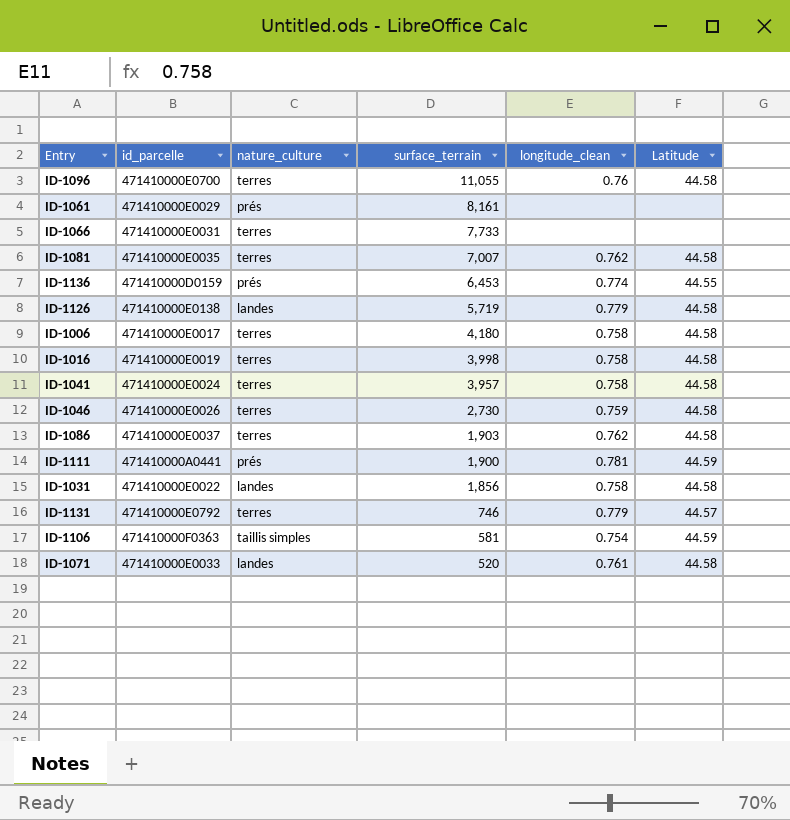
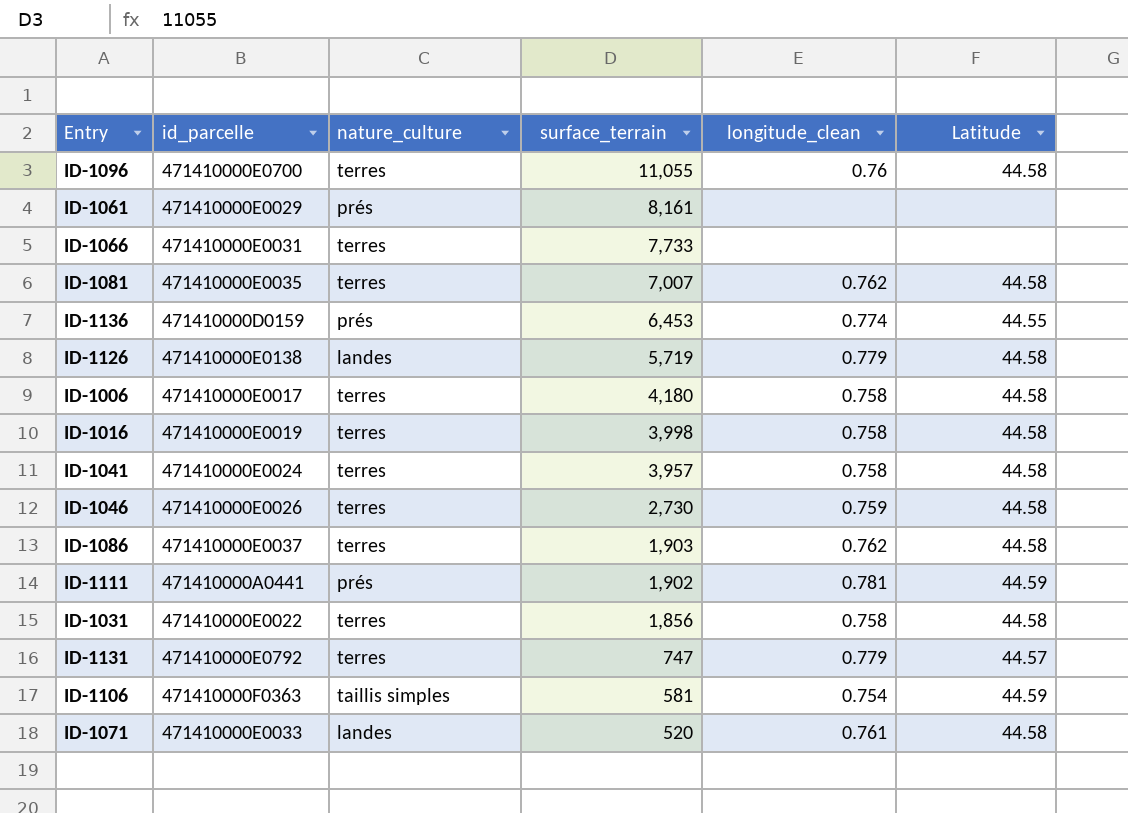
ID-1111 | surface_terrain: 1,900 -> 1,902
ID-1031 | nature_culture: landes -> terres
ID-1131 | surface_terrain: 746 -> 747

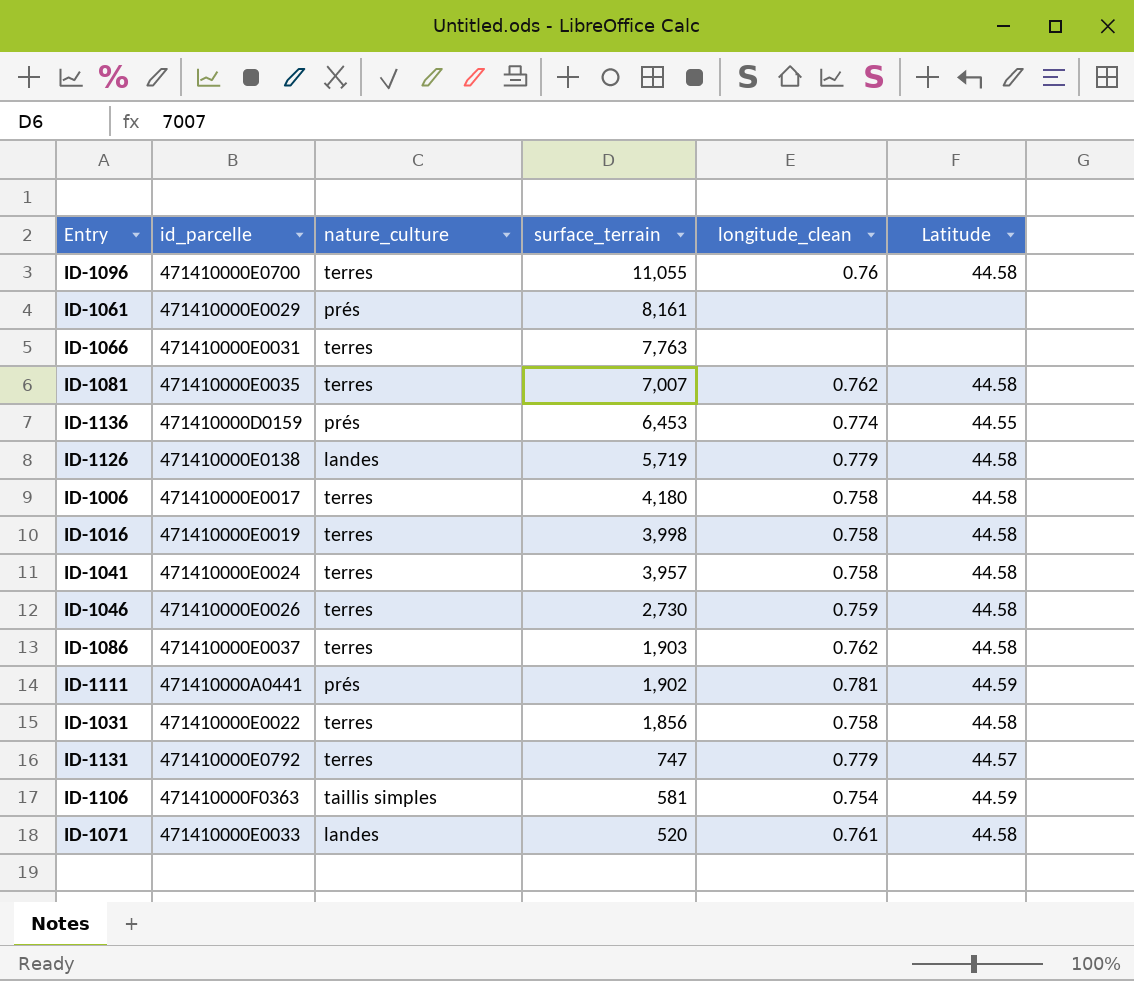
ID-1066 | surface_terrain: 7,733 -> 7,763

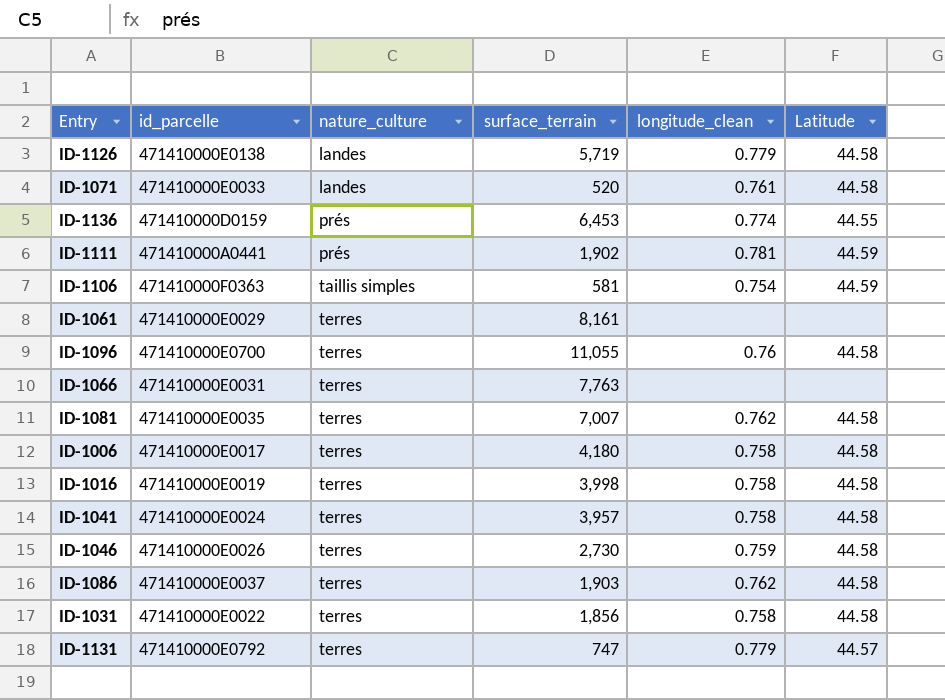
row order: surface_terrain descending -> nature_culture ascending
ID-1061 | nature_culture: prés -> terres

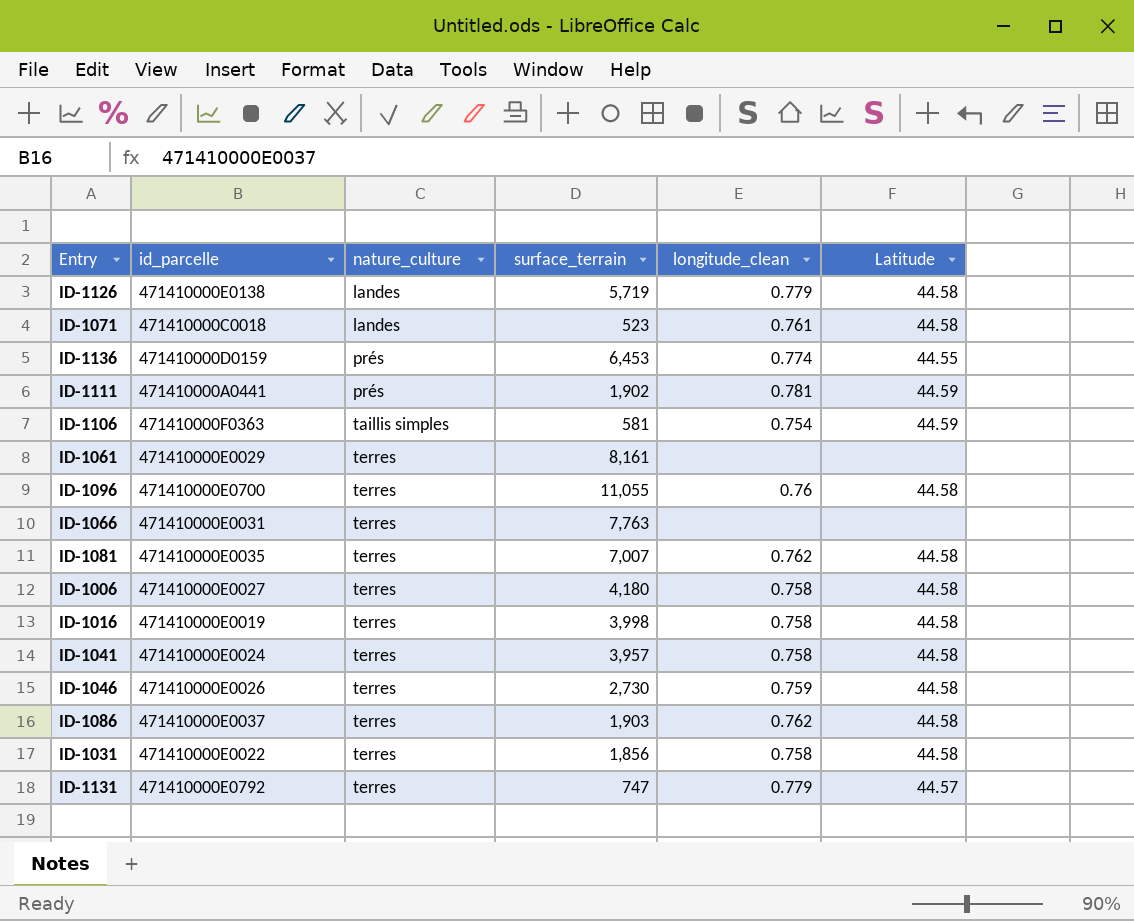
ID-1071 | id_parcelle: 471410000E0033 -> 471410000C0018
ID-1071 | surface_terrain: 520 -> 523
ID-1006 | id_parcelle: 471410000E0017 -> 471410000E0027

